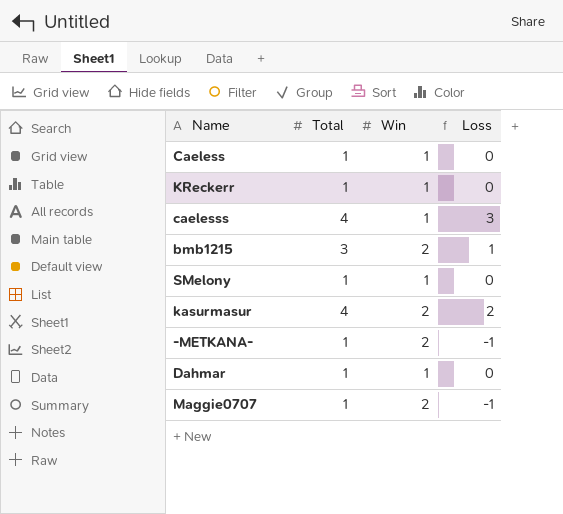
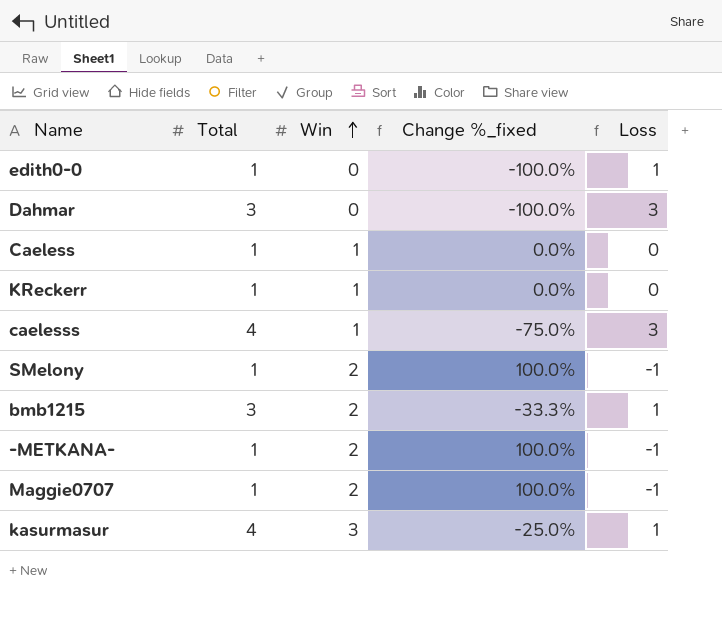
row order: none -> Win ascending
column Change %_fixed | formula: none -> ([Win] - [Total]) / [Total]
row edith0-0: none -> 1 | 0 | -100.0% | 1
Dahmar | Total: 1 -> 3
Dahmar | Win: 1 -> 0
Dahmar | Loss: 0 -> 3
SMelony | Win: 1 -> 2
SMelony | Loss: 0 -> -1
kasurmasur | Win: 2 -> 3
kasurmasur | Loss: 2 -> 1

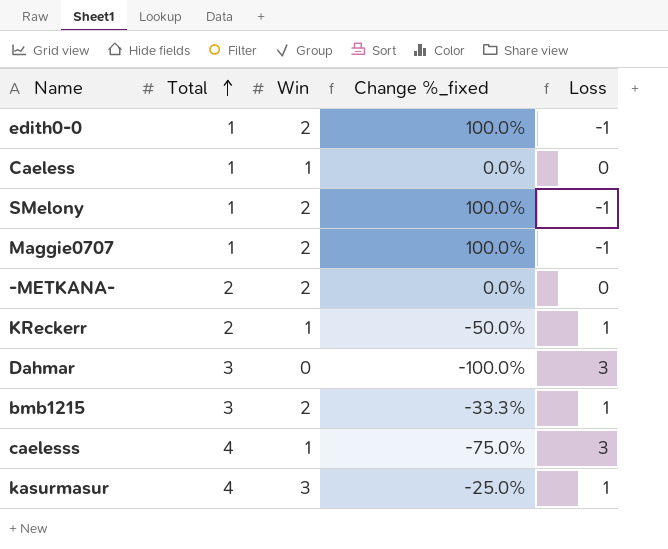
row order: Win ascending -> Total ascending
edith0-0 | Win: 0 -> 2
edith0-0 | Change %_fixed: -100.0% -> 100.0%
edith0-0 | Loss: 1 -> -1
-METKANA- | Total: 1 -> 2
-METKANA- | Change %_fixed: 100.0% -> 0.0%
-METKANA- | Loss: -1 -> 0
KReckerr | Total: 1 -> 2
KReckerr | Change %_fixed: 0.0% -> -50.0%
KReckerr | Loss: 0 -> 1

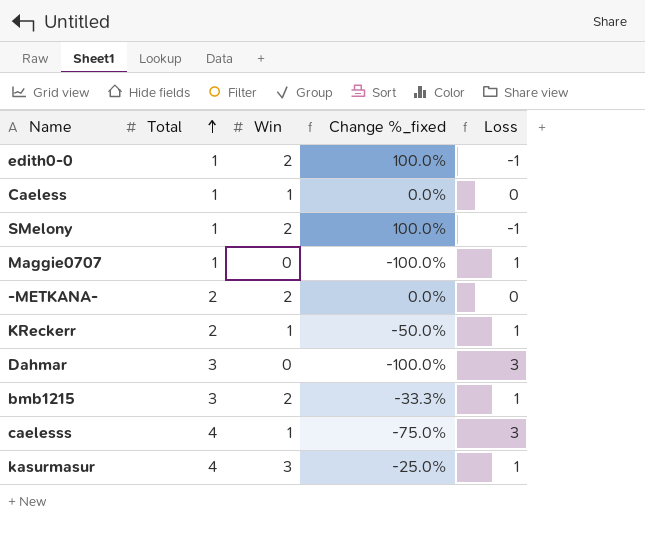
Maggie0707 | Win: 2 -> 0
Maggie0707 | Change %_fixed: 100.0% -> -100.0%
Maggie0707 | Loss: -1 -> 1

